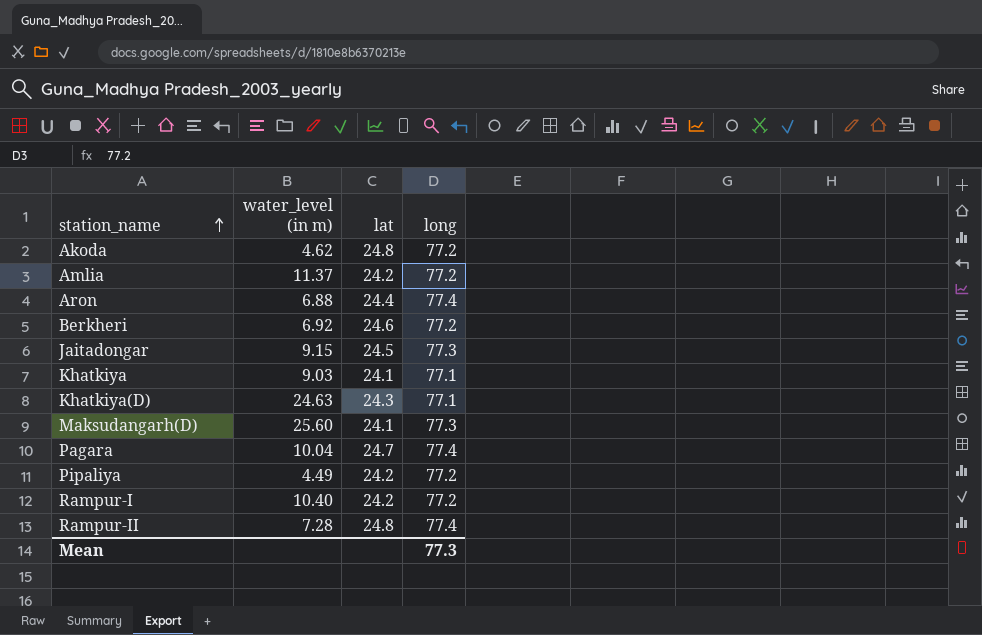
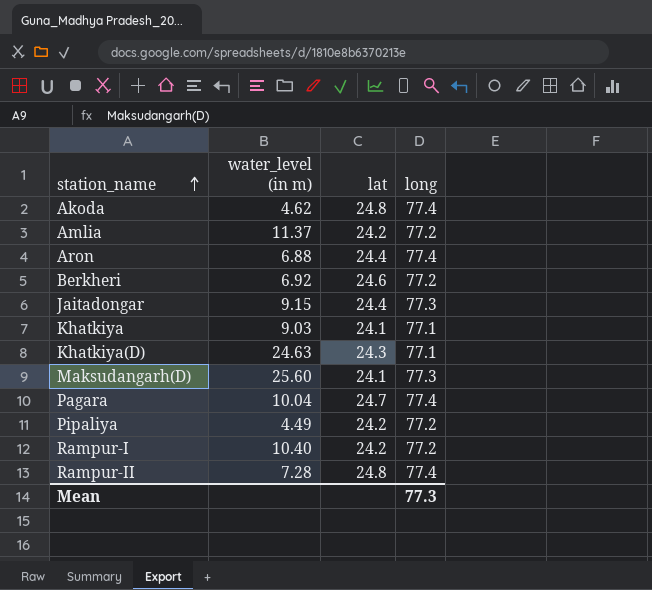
Akoda | long: 77.2 -> 77.4
Jaitadongar | lat: 24.5 -> 24.4

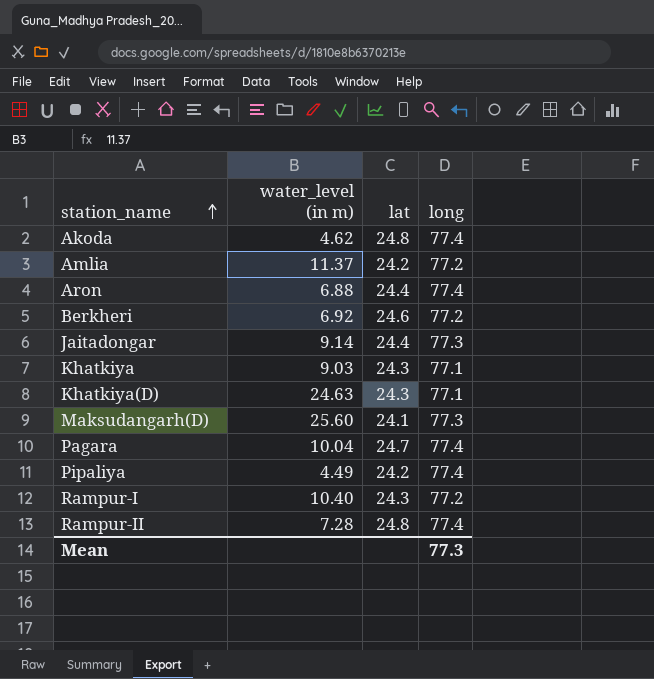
Jaitadongar | water_level (in m): 9.15 -> 9.14
Khatkiya | lat: 24.1 -> 24.3
Pipaliya | long: 77.2 -> 77.4
Rampur-I | lat: 24.2 -> 24.3

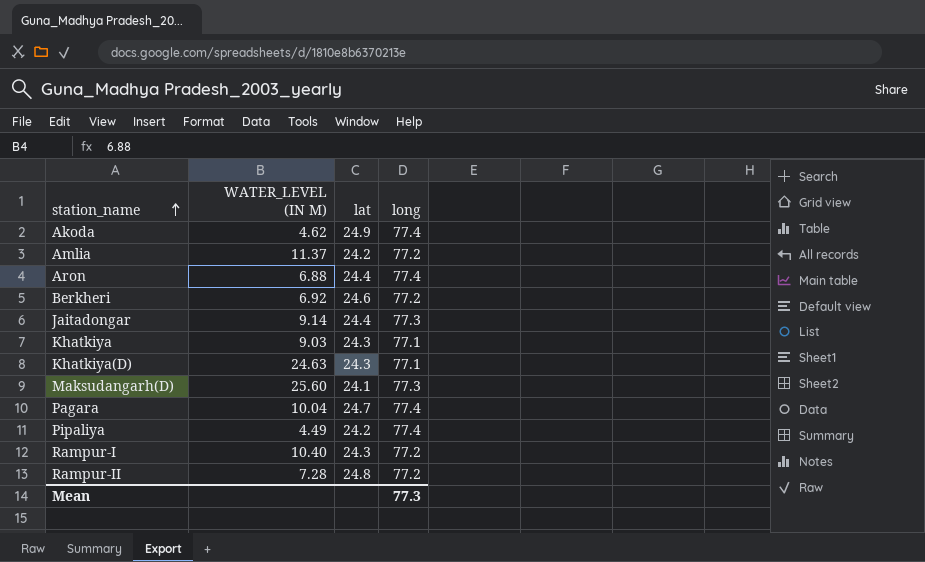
column name: water_level (in m) -> WATER_LEVEL (IN M)
Akoda | lat: 24.8 -> 24.9
Rampur-II | long: 77.4 -> 77.2

